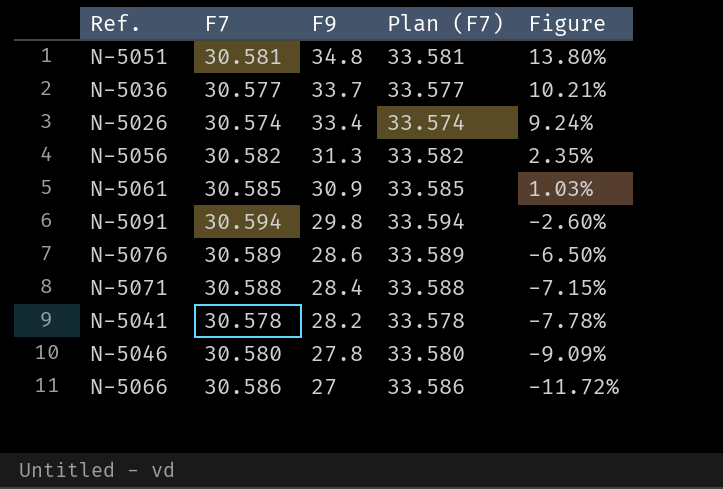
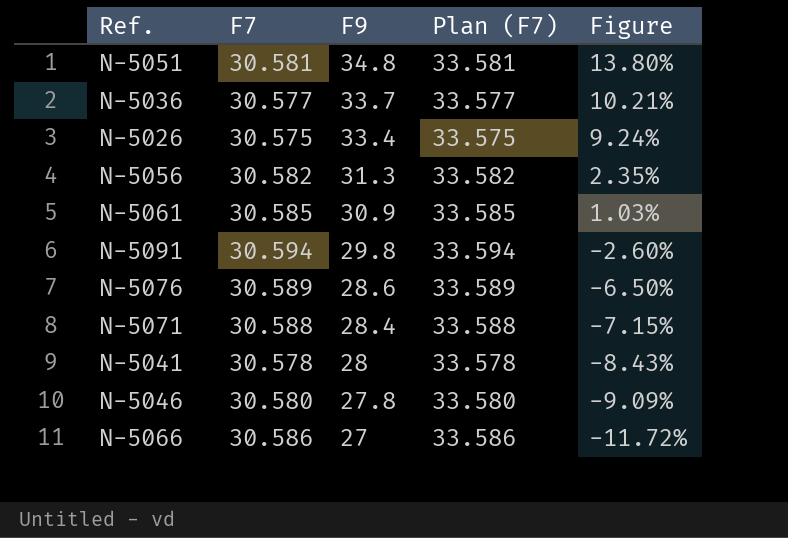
N-5026 | F7: 30.574 -> 30.575
N-5026 | Plan (F7): 33.574 -> 33.575
N-5041 | F9: 28.2 -> 28
N-5041 | Figure: -7.78% -> -8.43%

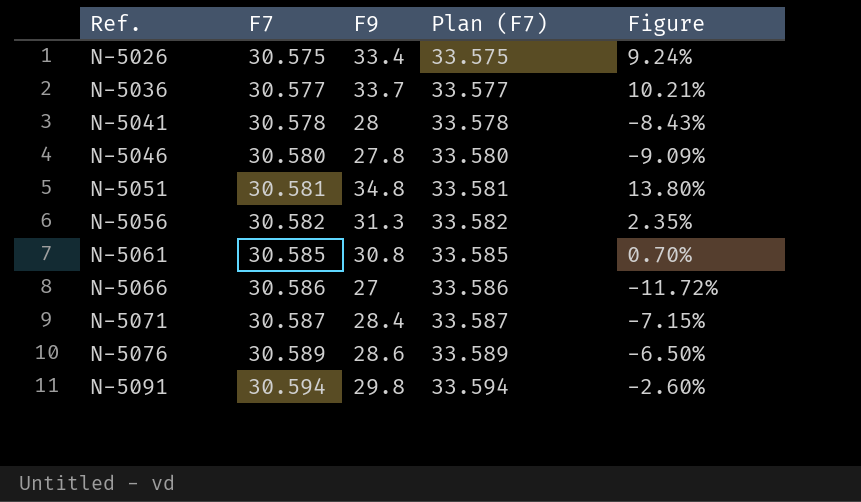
row order: F9 descending -> Ref. ascending
N-5061 | F9: 30.9 -> 30.8
N-5061 | Figure: 1.03% -> 0.70%
N-5071 | F7: 30.588 -> 30.587
N-5071 | Plan (F7): 33.588 -> 33.587

